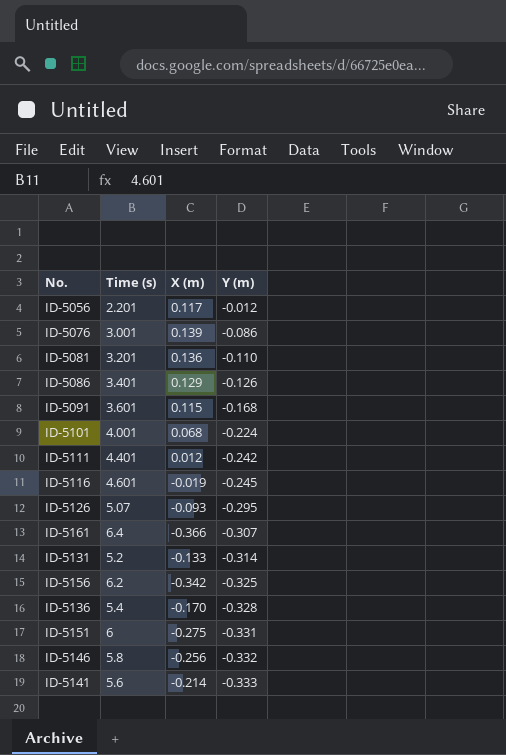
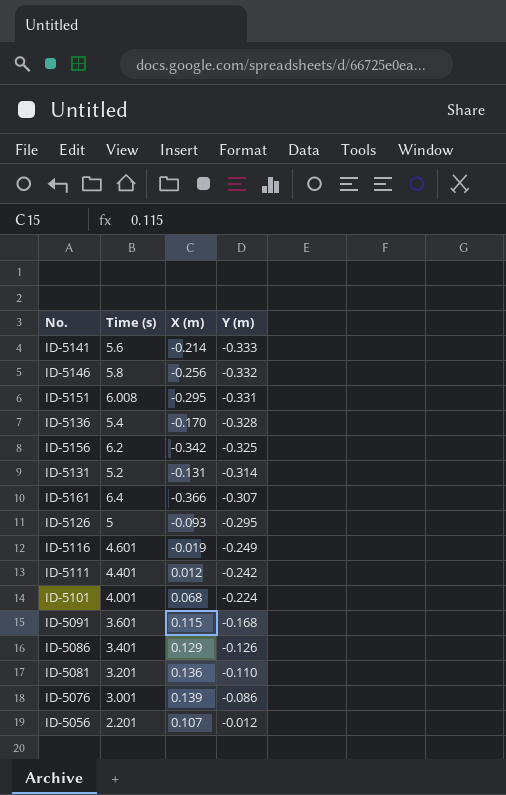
row order: Y (m) descending -> Y (m) ascending
ID-5151 | Time (s): 6 -> 6.008
ID-5151 | X (m): -0.275 -> -0.295
ID-5131 | X (m): -0.133 -> -0.131
ID-5126 | Time (s): 5.07 -> 5
ID-5116 | Y (m): -0.245 -> -0.249
ID-5056 | X (m): 0.117 -> 0.107

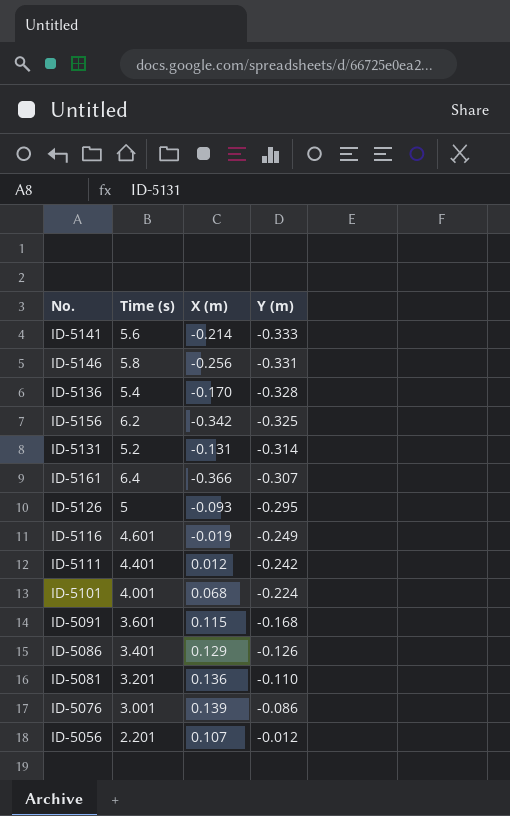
row ID-5151: 6.008 | -0.295 | -0.331 -> none
ID-5146 | Y (m): -0.332 -> -0.331

